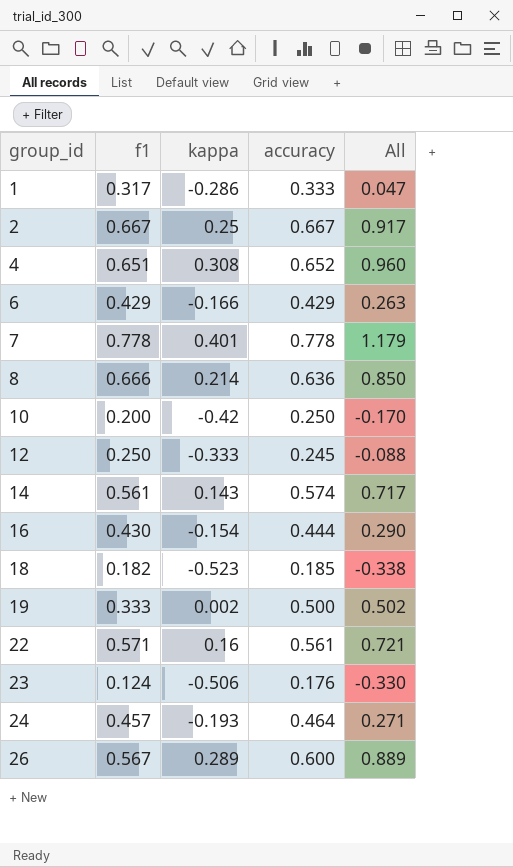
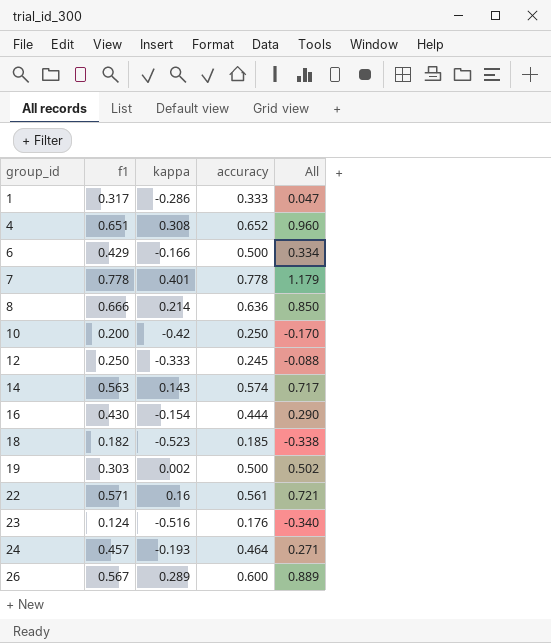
row 2: 0.667 | 0.25 | 0.667 | 0.917 -> none
6 | accuracy: 0.429 -> 0.500
6 | All: 0.263 -> 0.334
14 | f1: 0.561 -> 0.563
19 | f1: 0.333 -> 0.303
23 | kappa: -0.506 -> -0.516
23 | All: -0.330 -> -0.340

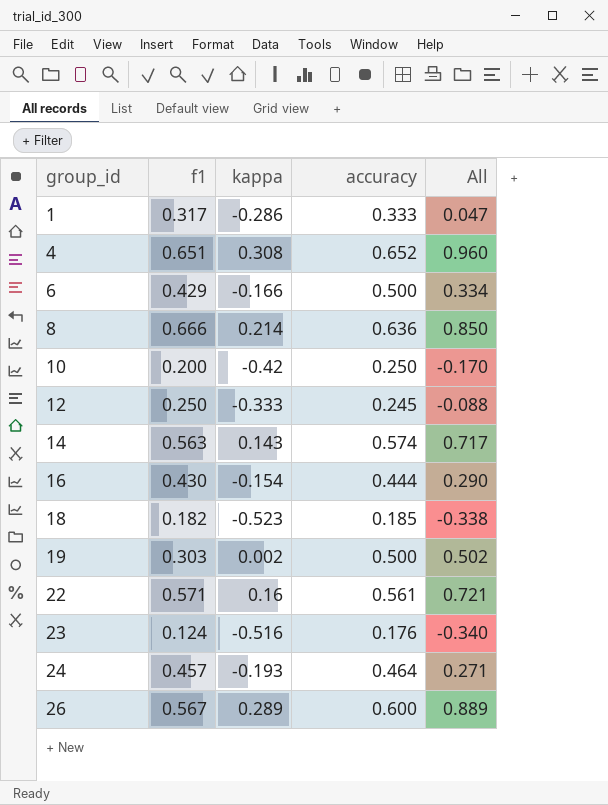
row 7: 0.778 | 0.401 | 0.778 | 1.179 -> none

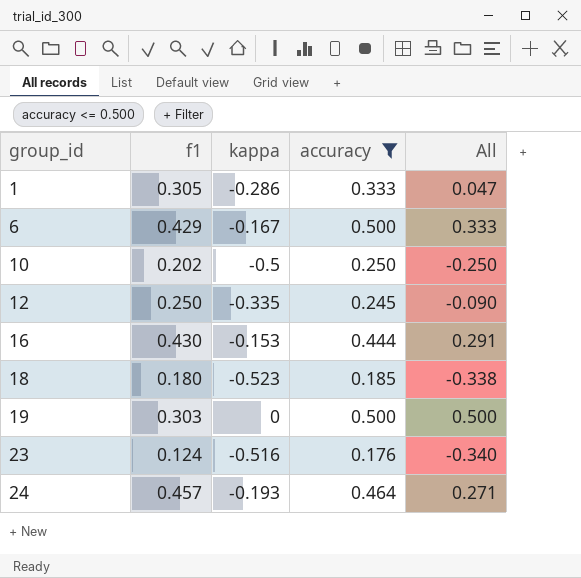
filter: none -> accuracy <= 0.500
1 | f1: 0.317 -> 0.305
6 | kappa: -0.166 -> -0.167
6 | All: 0.334 -> 0.333
10 | f1: 0.200 -> 0.202
10 | kappa: -0.42 -> -0.5
10 | All: -0.170 -> -0.250
12 | kappa: -0.333 -> -0.335
12 | All: -0.088 -> -0.090
16 | kappa: -0.154 -> -0.153
16 | All: 0.290 -> 0.291
18 | f1: 0.182 -> 0.180
19 | kappa: 0.002 -> 0
19 | All: 0.502 -> 0.500

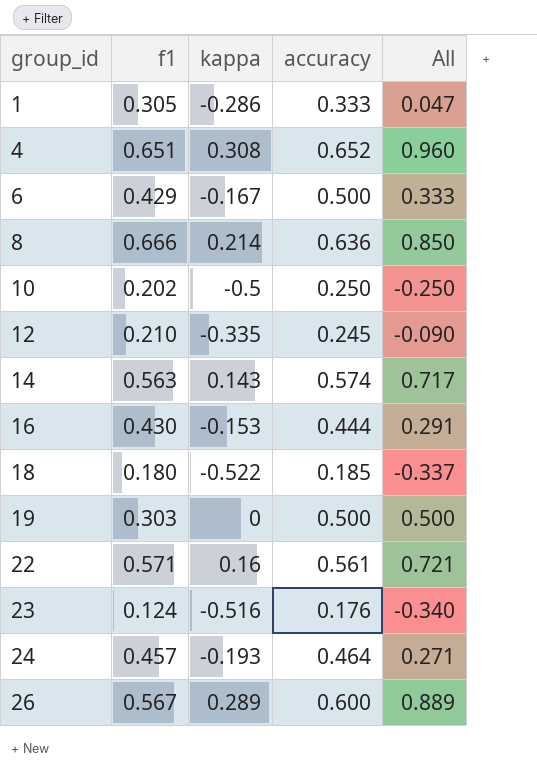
filter: accuracy <= 0.500 -> none
12 | f1: 0.250 -> 0.210
18 | kappa: -0.523 -> -0.522
18 | All: -0.338 -> -0.337

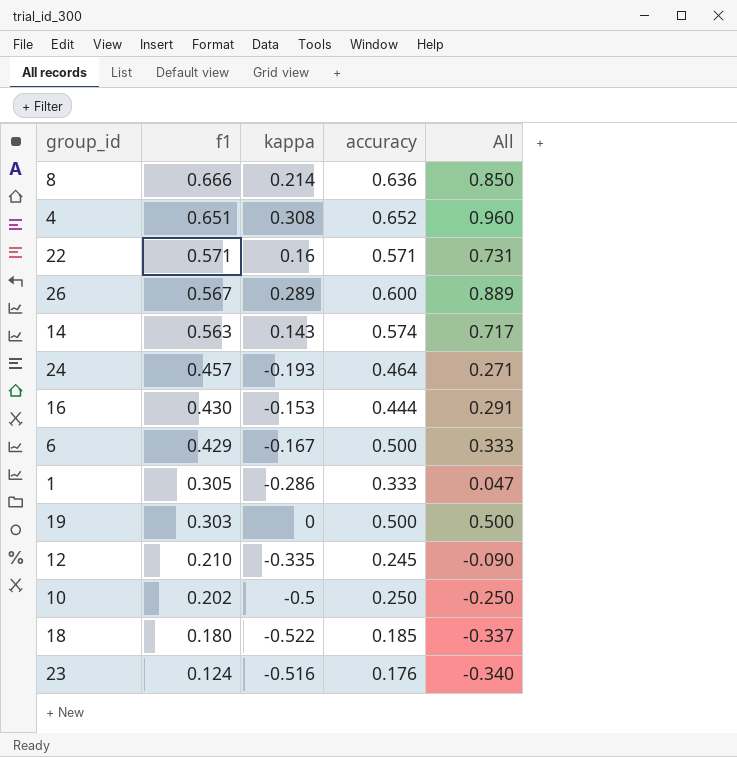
row order: group_id ascending -> f1 descending
22 | accuracy: 0.561 -> 0.571
22 | All: 0.721 -> 0.731

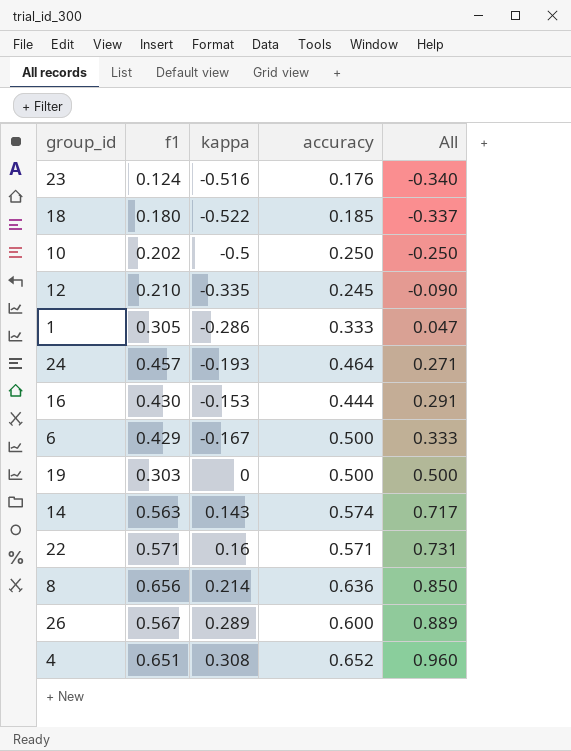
row order: f1 descending -> All ascending
8 | f1: 0.666 -> 0.656

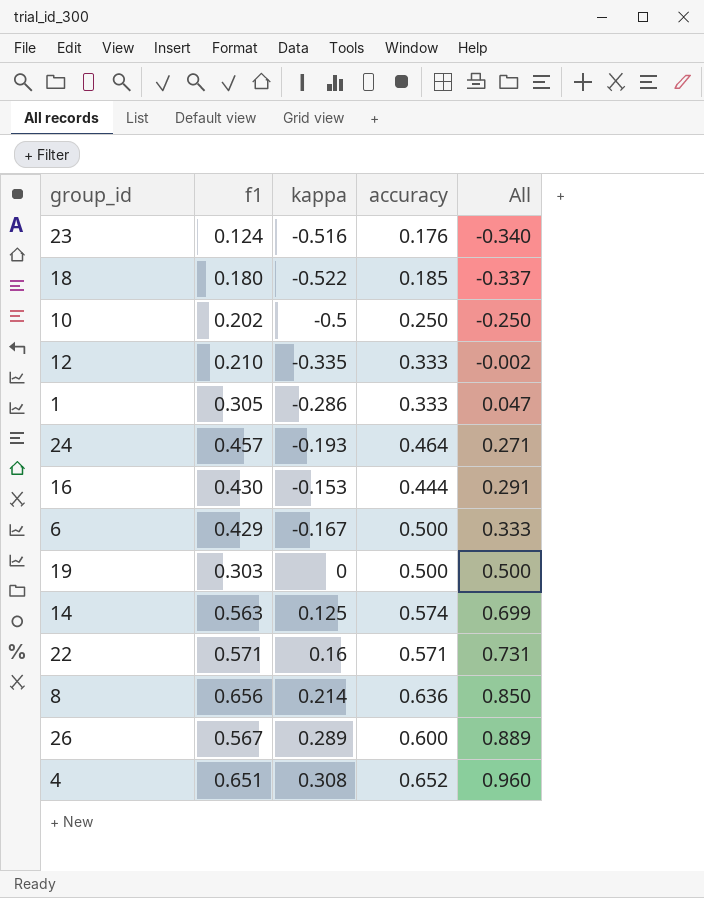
12 | accuracy: 0.245 -> 0.333
12 | All: -0.090 -> -0.002
14 | kappa: 0.143 -> 0.125
14 | All: 0.717 -> 0.699

